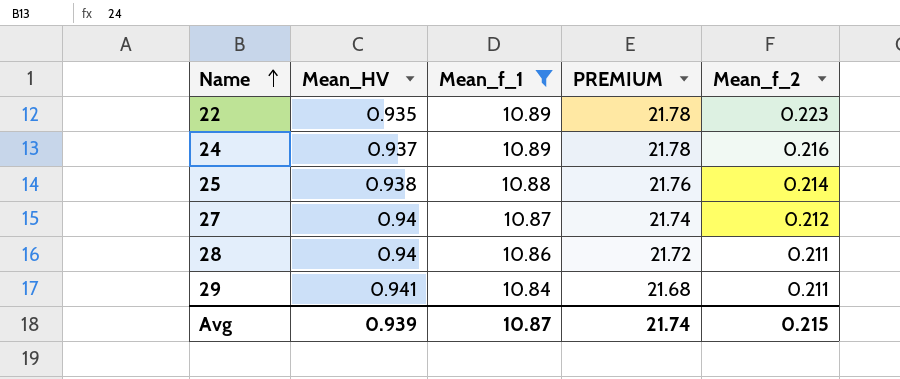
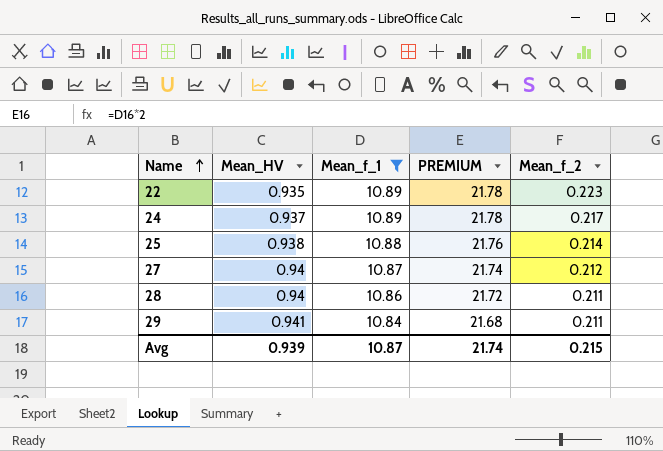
24 | Mean_f_2: 0.216 -> 0.217

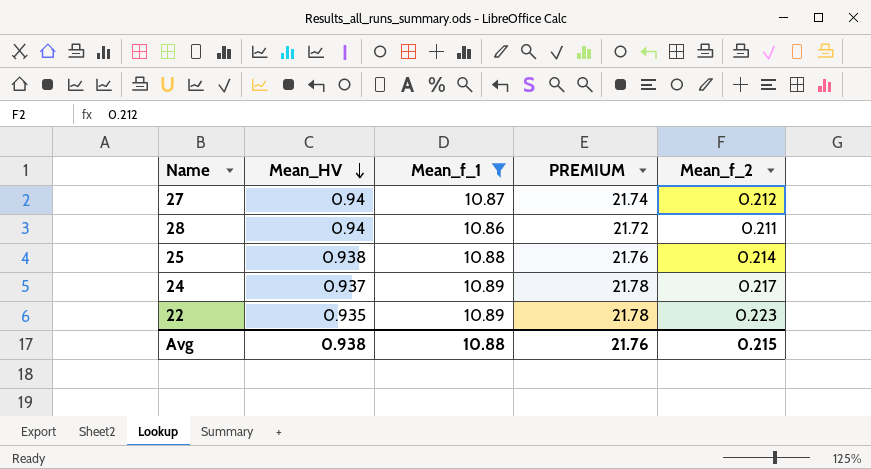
row order: Name ascending -> Mean_HV descending
row 29: 0.941 | 10.84 | 21.68 | 0.211 -> none
Avg | Mean_HV: 0.939 -> 0.938
Avg | Mean_f_1: 10.87 -> 10.88
Avg | PREMIUM: 21.74 -> 21.76

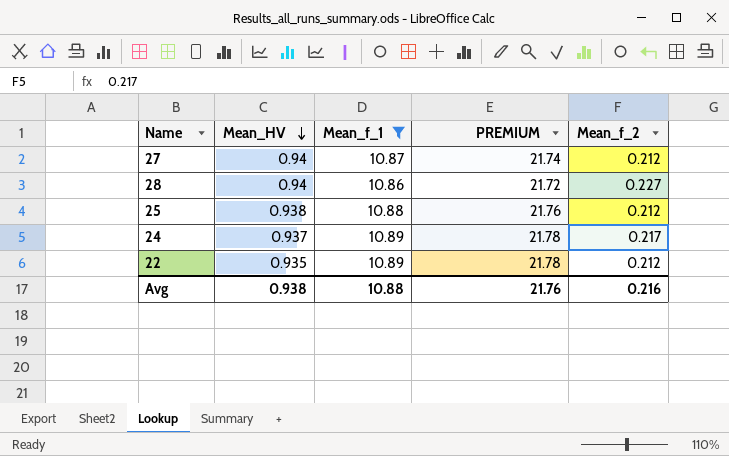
28 | Mean_f_2: 0.211 -> 0.227
25 | Mean_f_2: 0.214 -> 0.212
22 | Mean_f_2: 0.223 -> 0.212
Avg | Mean_f_2: 0.215 -> 0.216

